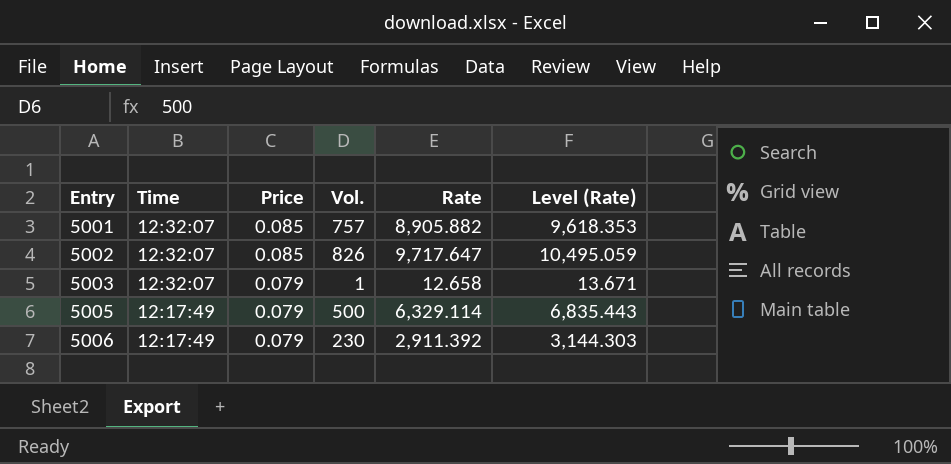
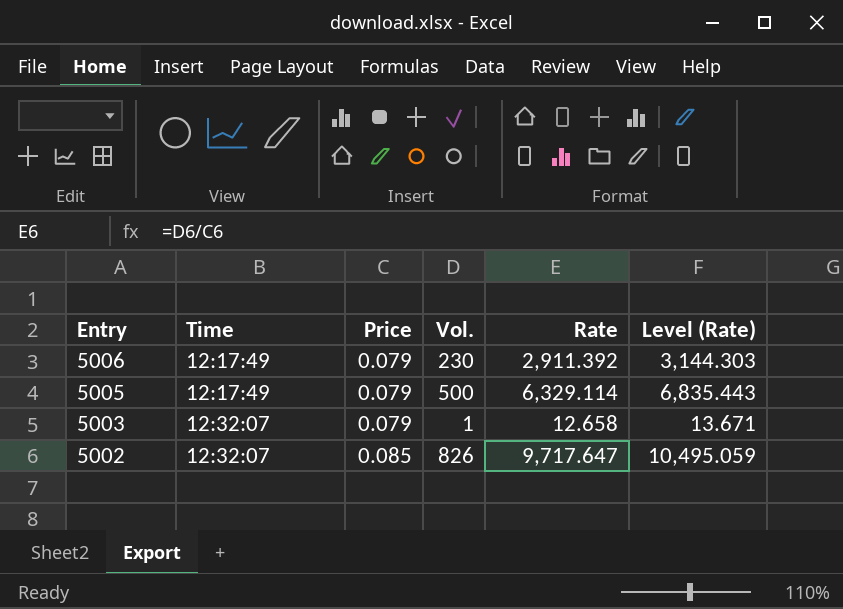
row order: Entry ascending -> Entry descending
row 5001: 12:32:07 | 0.085 | 757 | 8,905.882 | 9,618.353 -> none

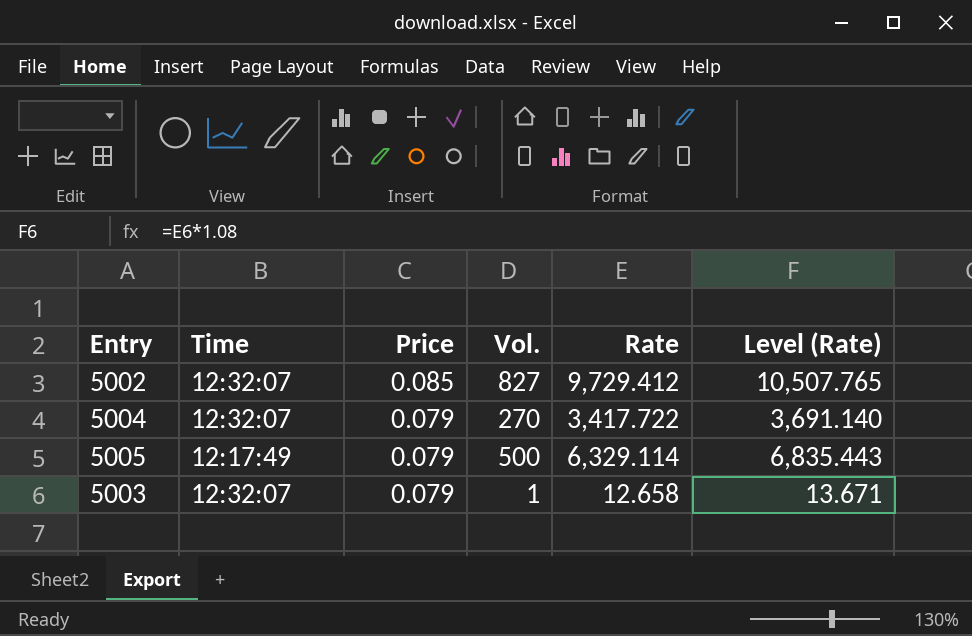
row order: Entry descending -> Price descending
row 5006: 12:17:49 | 0.079 | 230 | 2,911.392 | 3,144.303 -> none
5002 | Vol.: 826 -> 827
5002 | Rate: 9,717.647 -> 9,729.412
5002 | Level (Rate): 10,495.059 -> 10,507.765
row 5004: none -> 12:32:07 | 0.079 | 270 | 3,417.722 | 3,691.140

